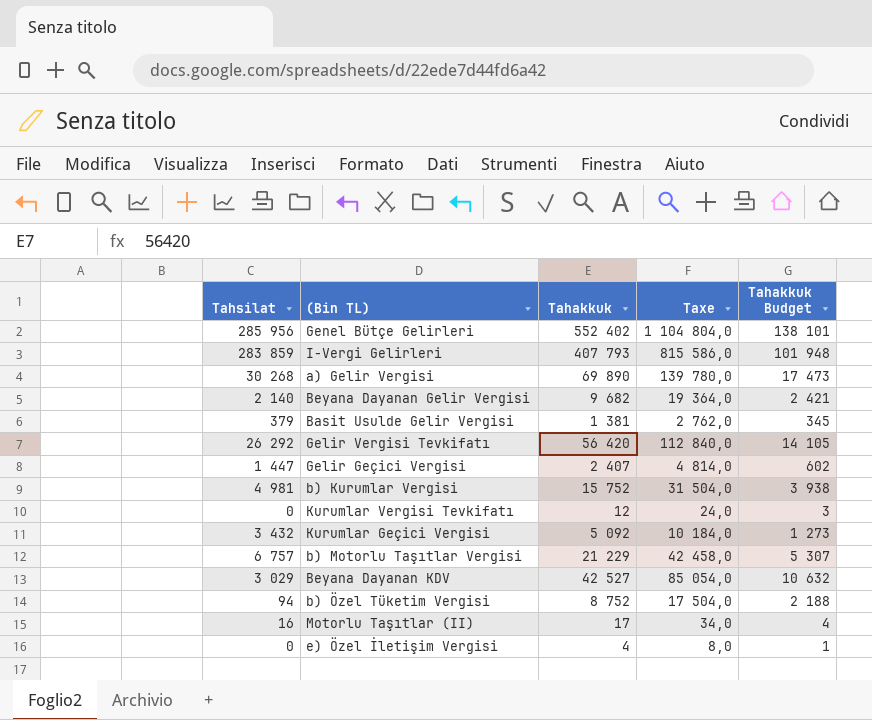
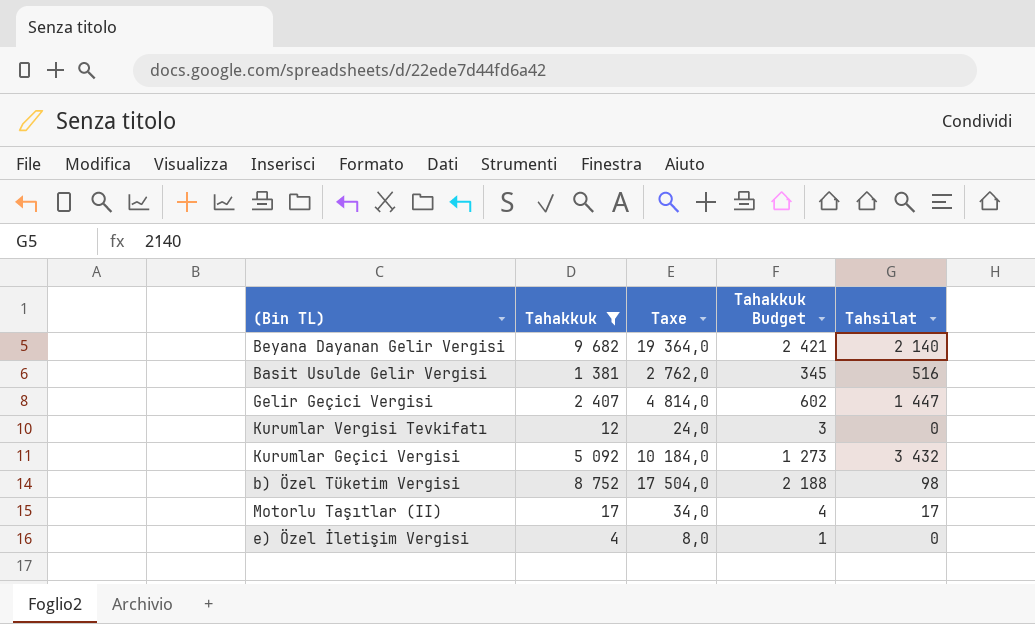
filter: none -> Tahakkuk <= 9 682
column Tahsilat | position: 1 -> 5
Basit Usulde Gelir Vergisi | Tahsilat: 379 -> 516
b) Özel Tüketim Vergisi | Tahsilat: 94 -> 98
Motorlu Taşıtlar (II) | Tahsilat: 16 -> 17

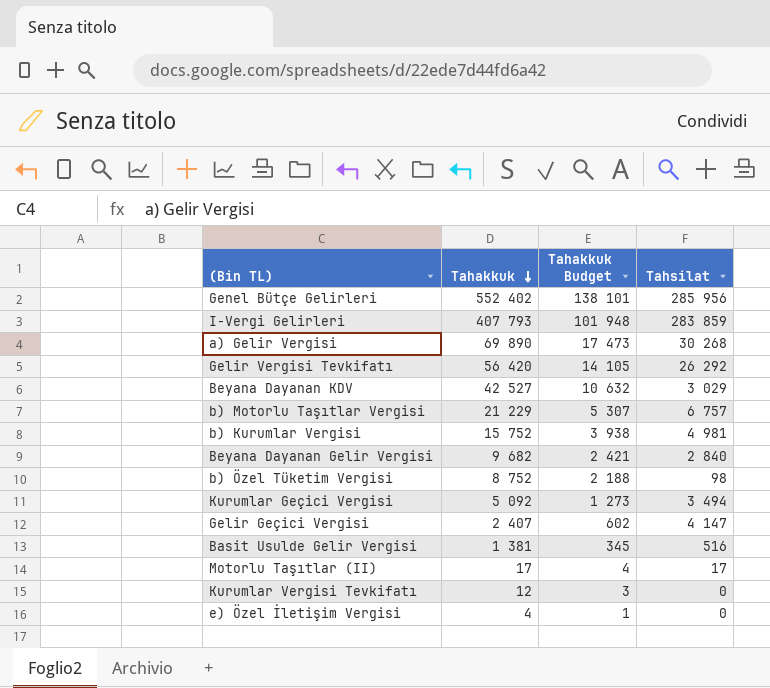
filter: Tahakkuk <= 9 682 -> none
row order: none -> Tahakkuk descending
column Taxe | formula: [Tahakkuk] * 2 -> none
Beyana Dayanan Gelir Vergisi | Tahsilat: 2 140 -> 2 840
Kurumlar Geçici Vergisi | Tahsilat: 3 432 -> 3 494
Gelir Geçici Vergisi | Tahsilat: 1 447 -> 4 147

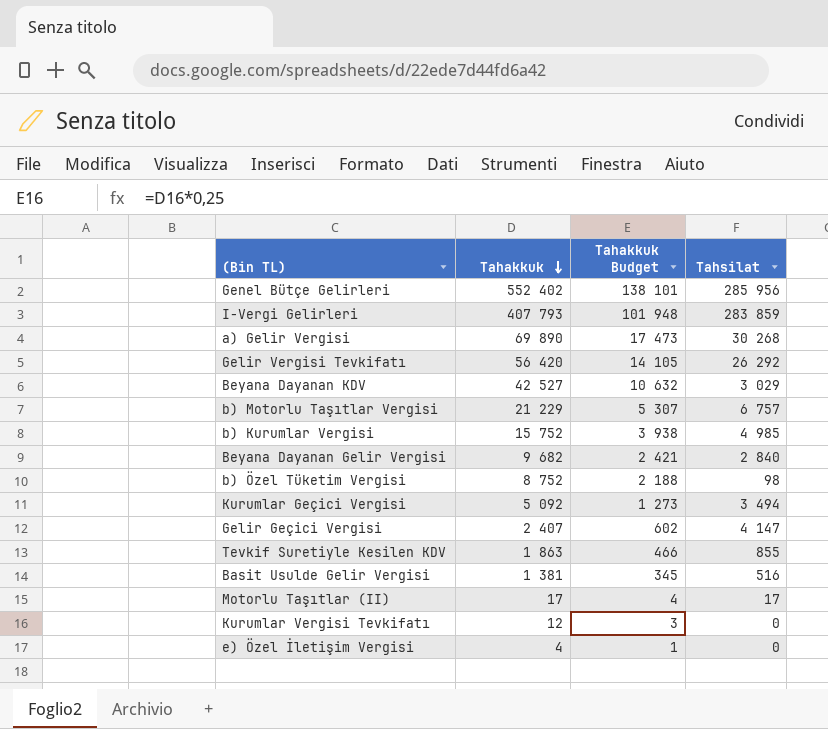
b) Kurumlar Vergisi | Tahsilat: 4 981 -> 4 985
row Tevkif Suretiyle Kesilen KDV: none -> 1 863 | 466 | 855

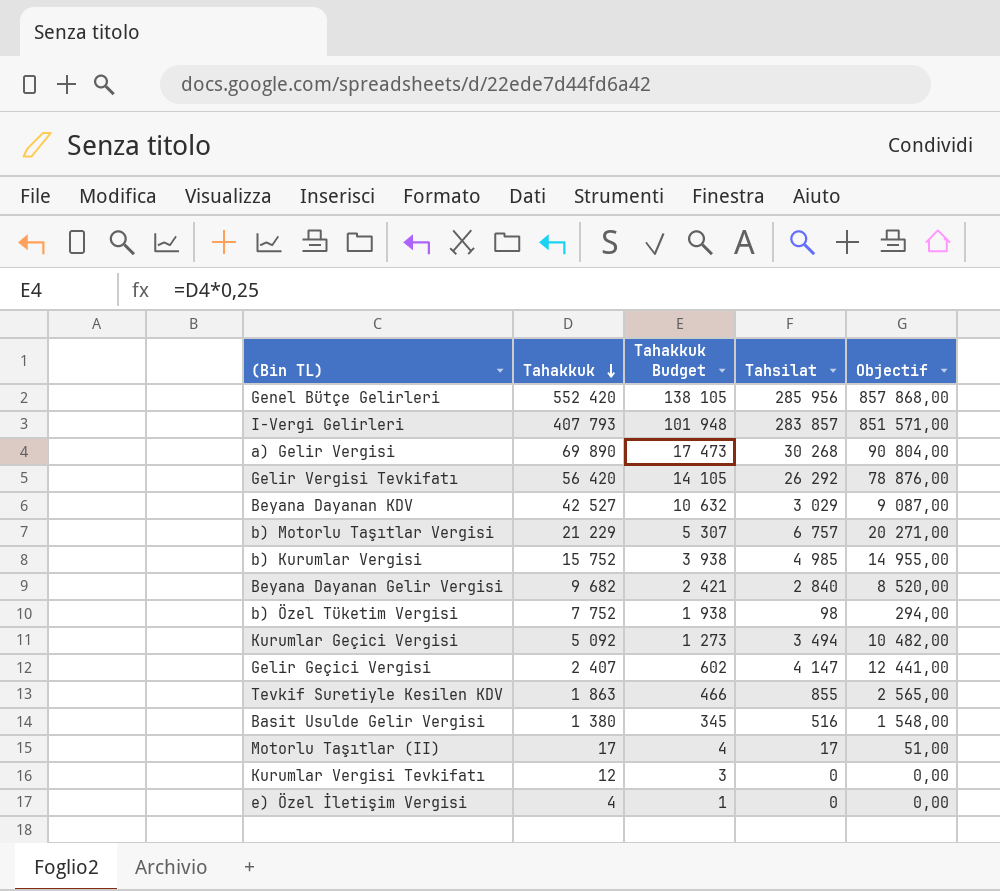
column Objectif | formula: none -> [Tahsilat] * 3
Genel Bütçe Gelirleri | Tahakkuk: 552 402 -> 552 420
Genel Bütçe Gelirleri | Tahakkuk Budget: 138 101 -> 138 105
I-Vergi Gelirleri | Tahsilat: 283 859 -> 283 857
b) Özel Tüketim Vergisi | Tahakkuk: 8 752 -> 7 752
b) Özel Tüketim Vergisi | Tahakkuk Budget: 2 188 -> 1 938
Basit Usulde Gelir Vergisi | Tahakkuk: 1 381 -> 1 380

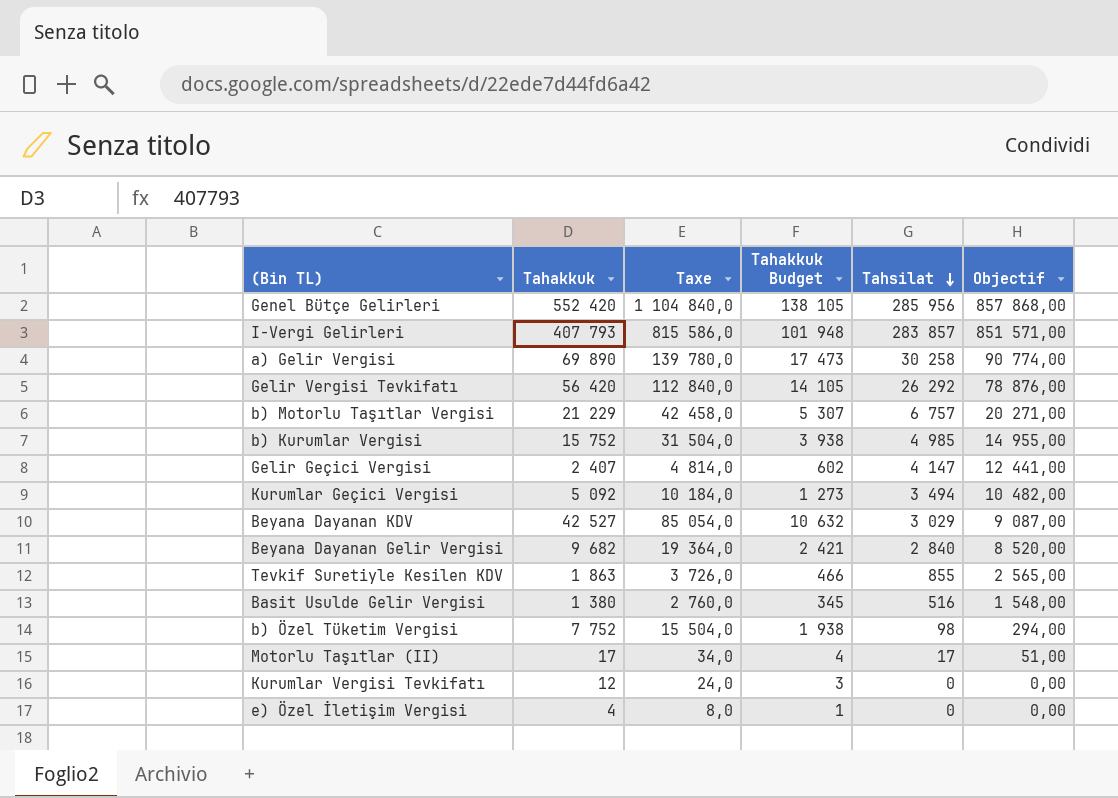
row order: Tahakkuk descending -> Tahsilat descending
column Taxe | formula: none -> [Tahakkuk] * 2
a) Gelir Vergisi | Tahsilat: 30 268 -> 30 258
a) Gelir Vergisi | Objectif: 90 804,00 -> 90 774,00

